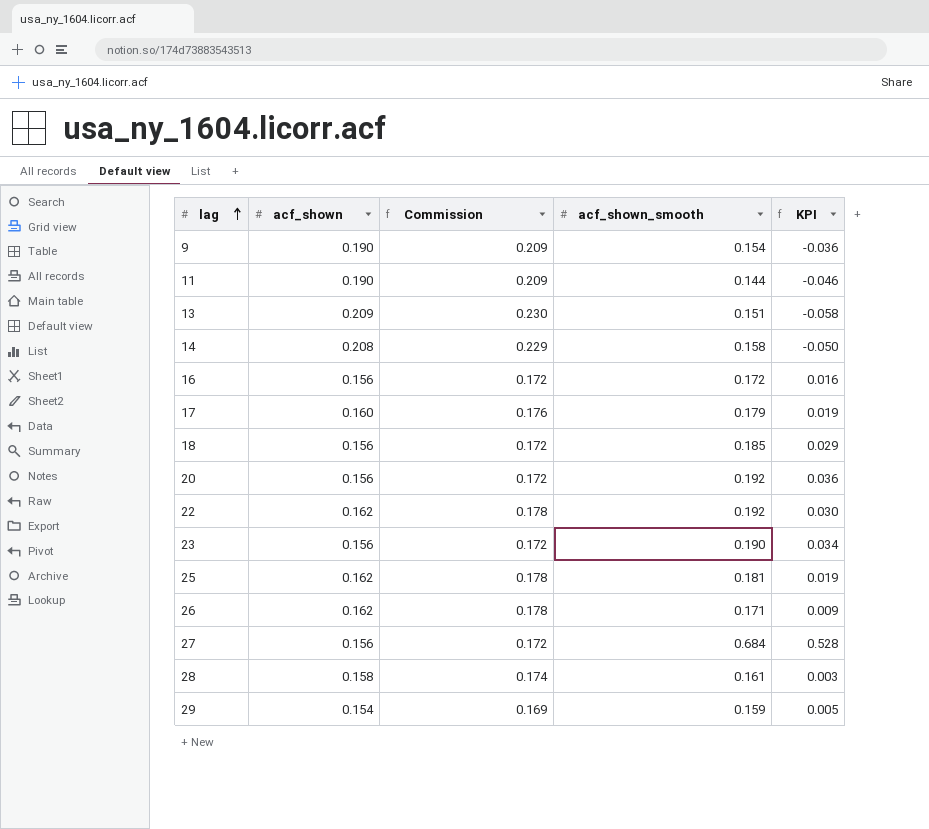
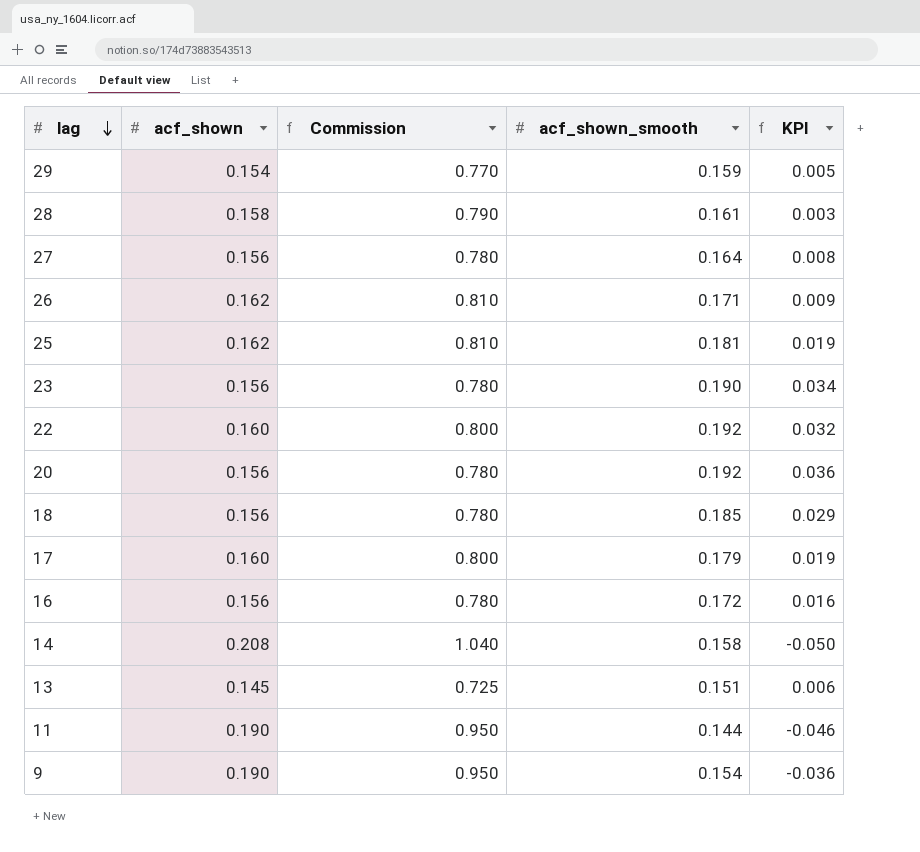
row order: lag ascending -> lag descending
column Commission | formula: [acf_shown] * 1.1 -> [acf_shown] * 5
27 | acf_shown_smooth: 0.684 -> 0.164
27 | KPI: 0.528 -> 0.008
22 | acf_shown: 0.162 -> 0.160
22 | KPI: 0.030 -> 0.032
13 | acf_shown: 0.209 -> 0.145
13 | KPI: -0.058 -> 0.006

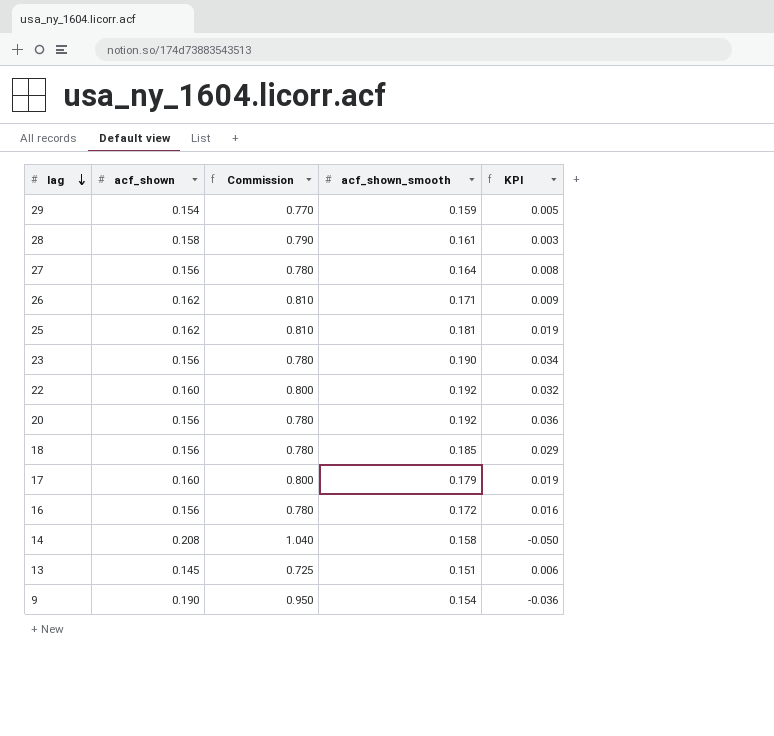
row 11: 0.190 | 0.950 | 0.144 | -0.046 -> none

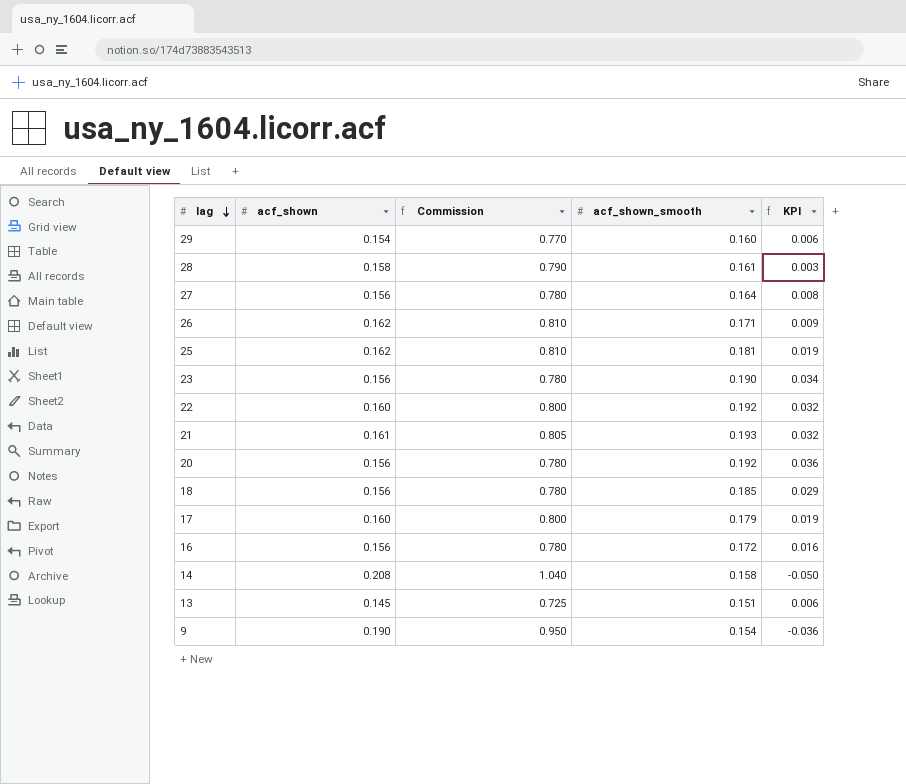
29 | acf_shown_smooth: 0.159 -> 0.160
29 | KPI: 0.005 -> 0.006
row 21: none -> 0.161 | 0.805 | 0.193 | 0.032

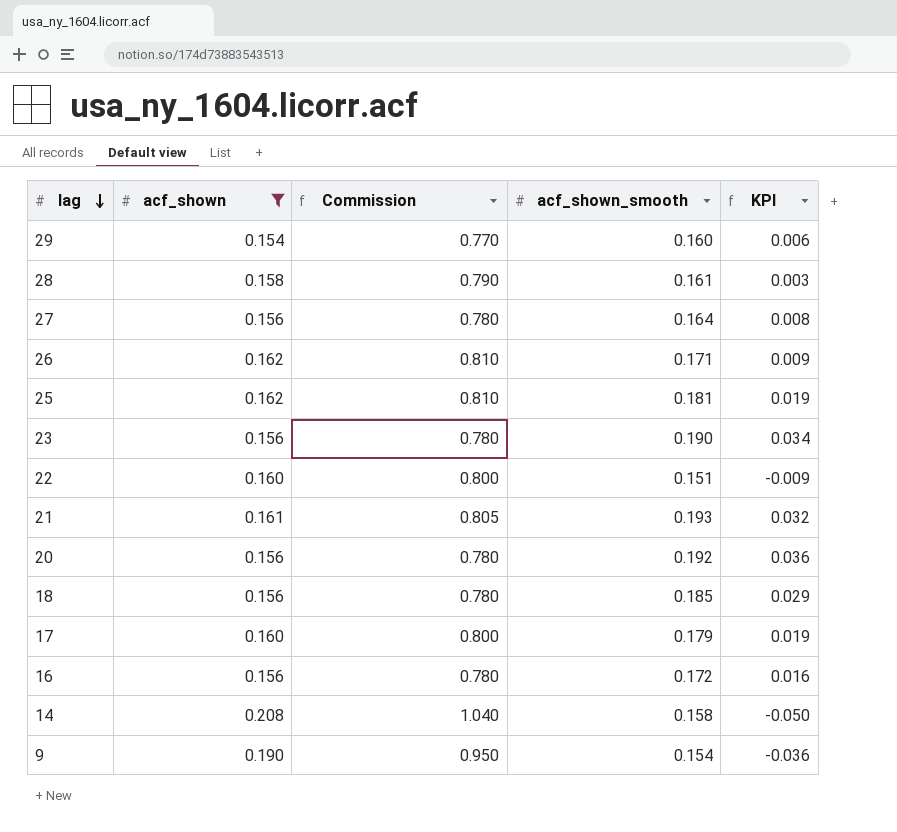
filter: none -> acf_shown != 0.145
22 | acf_shown_smooth: 0.192 -> 0.151
22 | KPI: 0.032 -> -0.009

